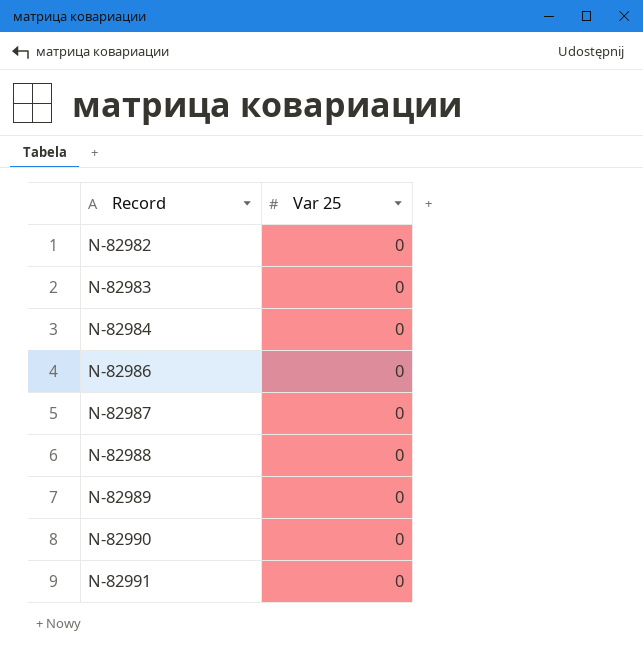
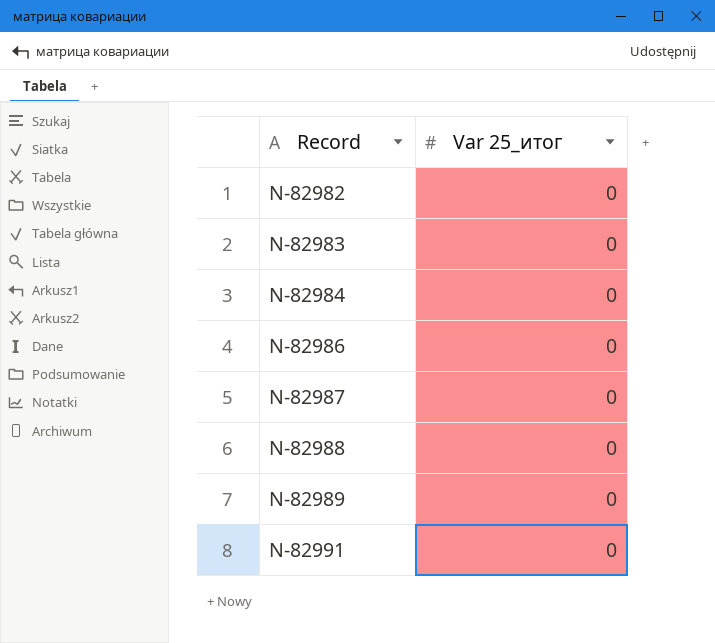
column name: Var 25 -> Var 25_итог
row N-82990: 0 -> none

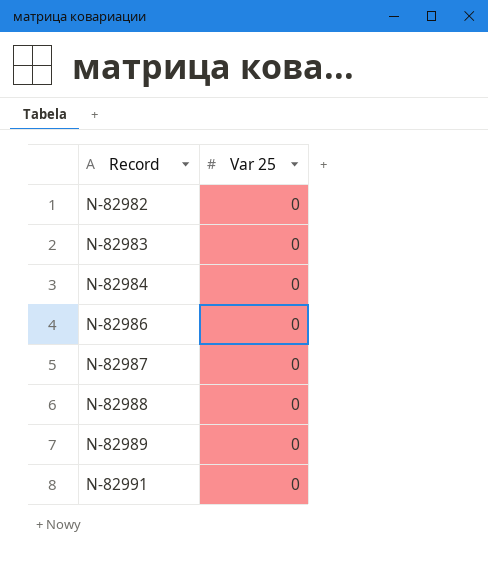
column name: Var 25_итог -> Var 25

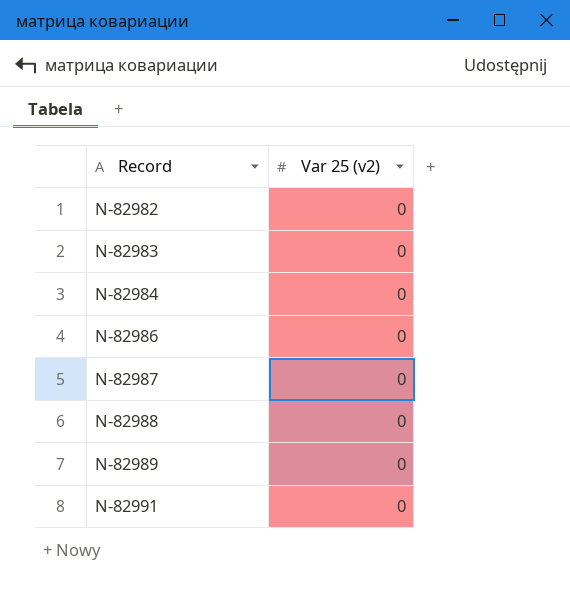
column name: Var 25 -> Var 25 (v2)

